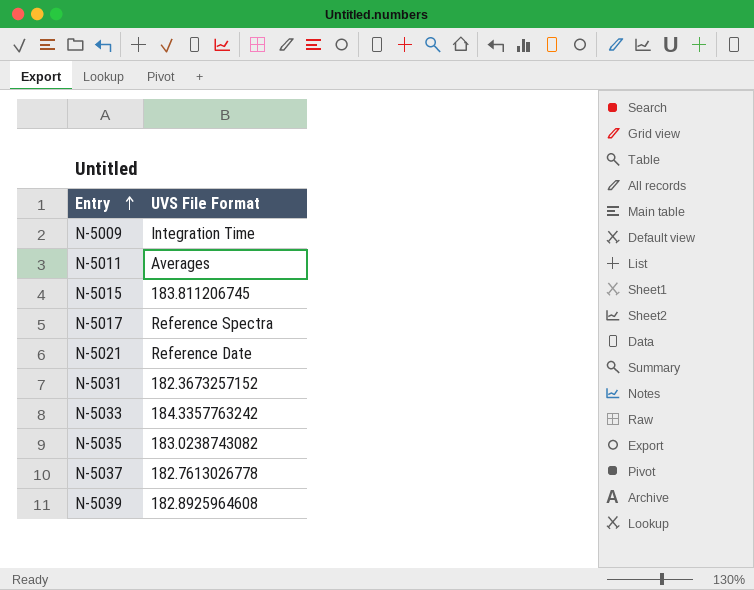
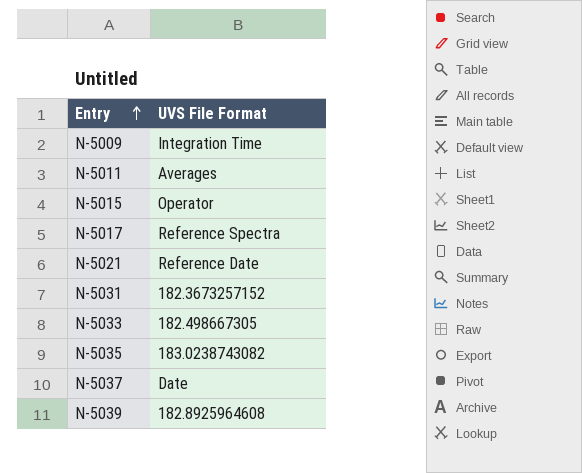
N-5015 | UVS File Format: 183.811206745 -> Operator
N-5033 | UVS File Format: 184.3357763242 -> 182.498667305
N-5037 | UVS File Format: 182.7613026778 -> Date

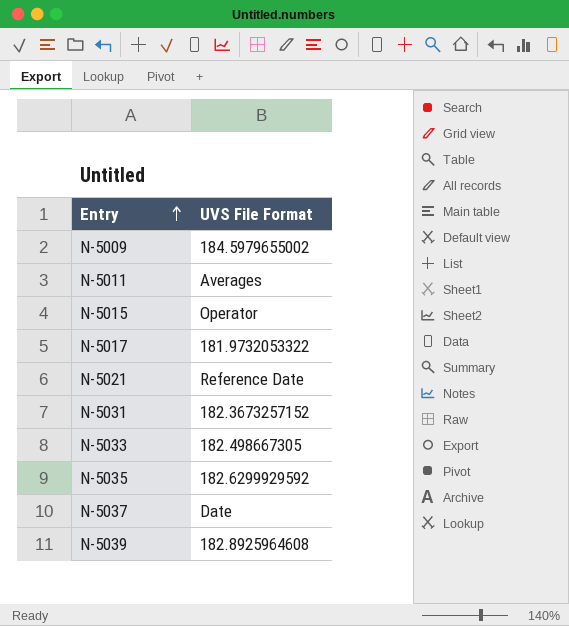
N-5009 | UVS File Format: Integration Time -> 184.5979655002
N-5017 | UVS File Format: Reference Spectra -> 181.9732053322
N-5035 | UVS File Format: 183.0238743082 -> 182.6299929592

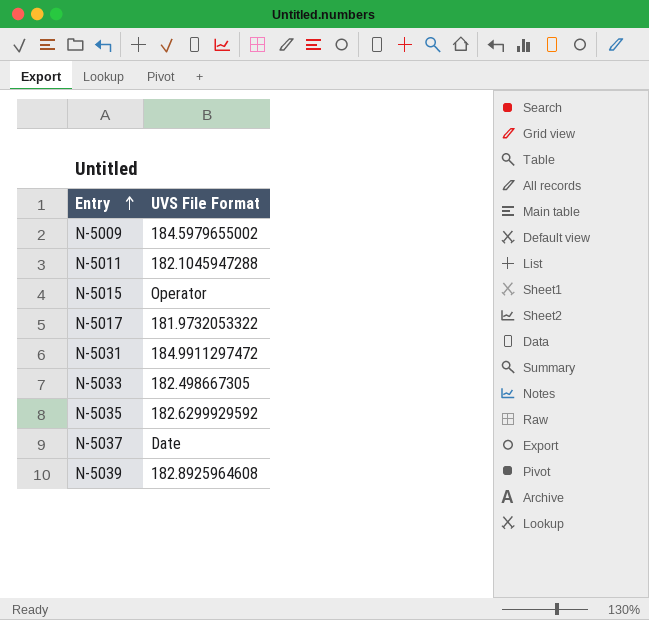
row N-5021: Reference Date -> none
N-5011 | UVS File Format: Averages -> 182.1045947288
N-5031 | UVS File Format: 182.3673257152 -> 184.9911297472

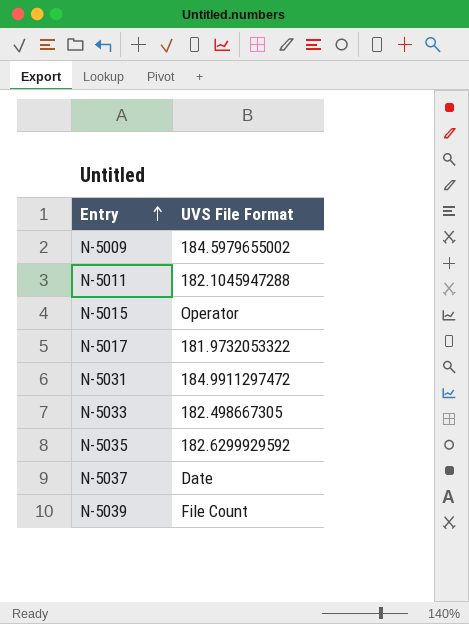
N-5039 | UVS File Format: 182.8925964608 -> File Count

